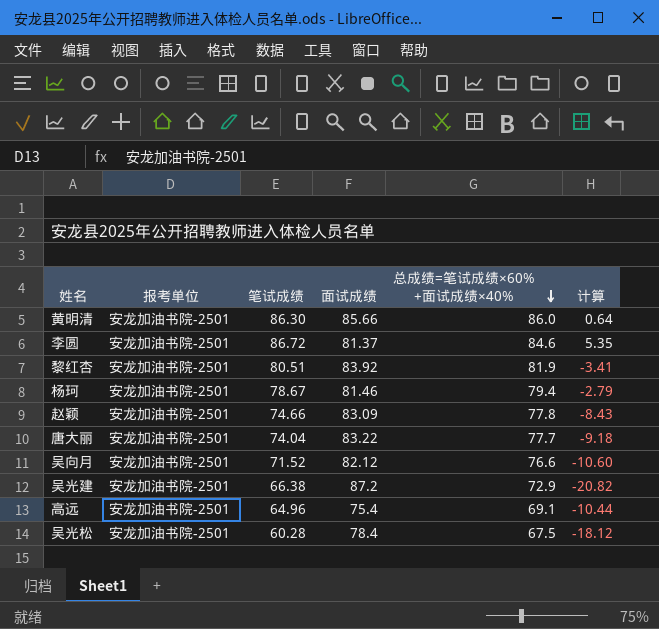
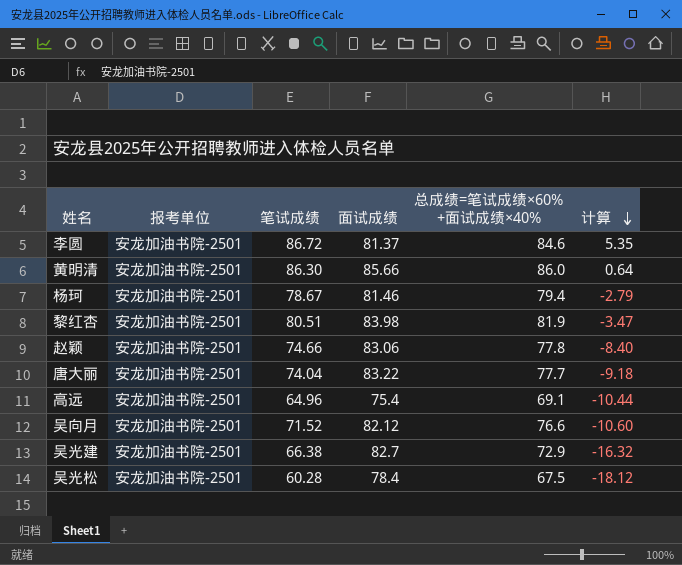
row order: 总成绩=笔试成绩×60% +面试成绩×40% descending -> 计算 descending
黎红杏 | 面试成绩: 83.92 -> 83.98
黎红杏 | 计算: -3.41 -> -3.47
赵颖 | 面试成绩: 83.09 -> 83.06
赵颖 | 计算: -8.43 -> -8.40
吴光建 | 面试成绩: 87.2 -> 82.7
吴光建 | 计算: -20.82 -> -16.32

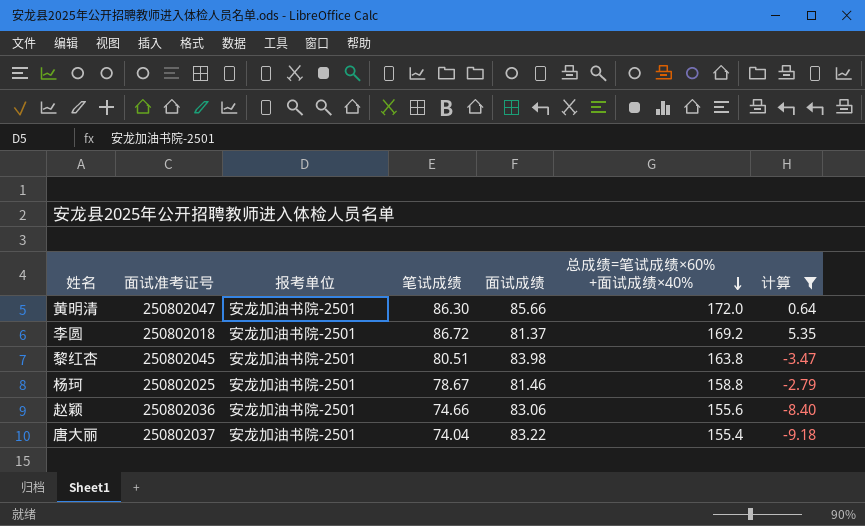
filter: none -> 计算 >= -9.18
row order: 计算 descending -> 总成绩=笔试成绩×60% +面试成绩×40% descending
column 面试准考证号 | position: none -> 2
黄明清 | 总成绩=笔试成绩×60% +面试成绩×40%: 86.0 -> 172.0
李圆 | 总成绩=笔试成绩×60% +面试成绩×40%: 84.6 -> 169.2
黎红杏 | 总成绩=笔试成绩×60% +面试成绩×40%: 81.9 -> 163.8
杨珂 | 总成绩=笔试成绩×60% +面试成绩×40%: 79.4 -> 158.8
赵颖 | 总成绩=笔试成绩×60% +面试成绩×40%: 77.8 -> 155.6
唐大丽 | 总成绩=笔试成绩×60% +面试成绩×40%: 77.7 -> 155.4

